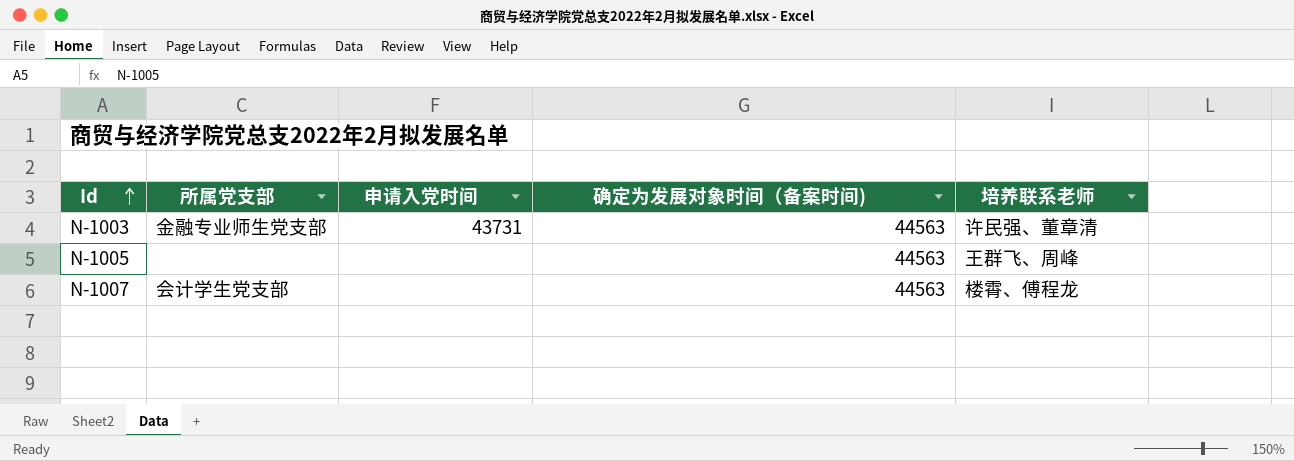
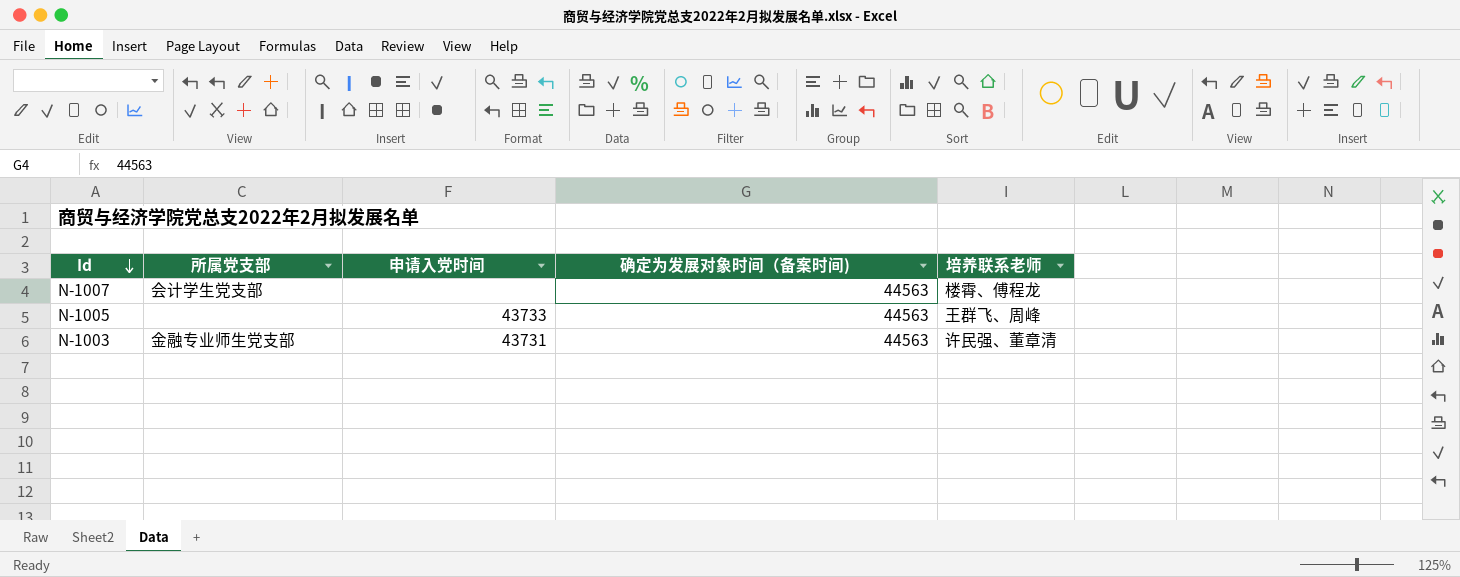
row order: Id ascending -> Id descending
N-1005 | 申请入党时间: none -> 43733

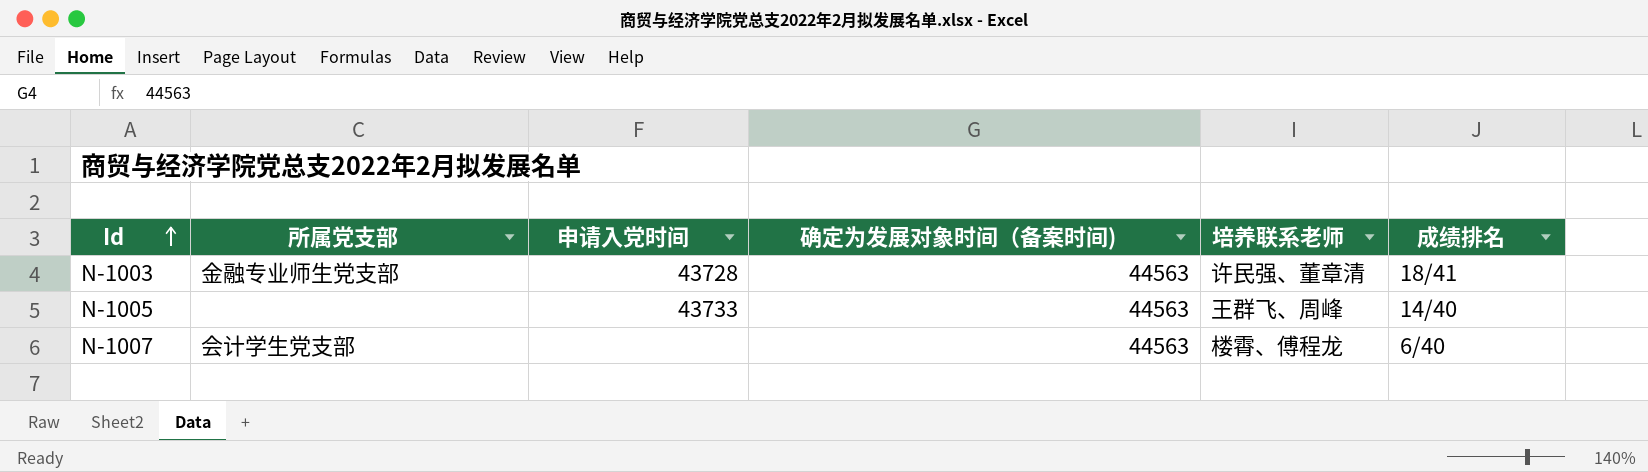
row order: Id descending -> Id ascending
column 成绩排名 | position: none -> 6
N-1003 | 申请入党时间: 43731 -> 43728

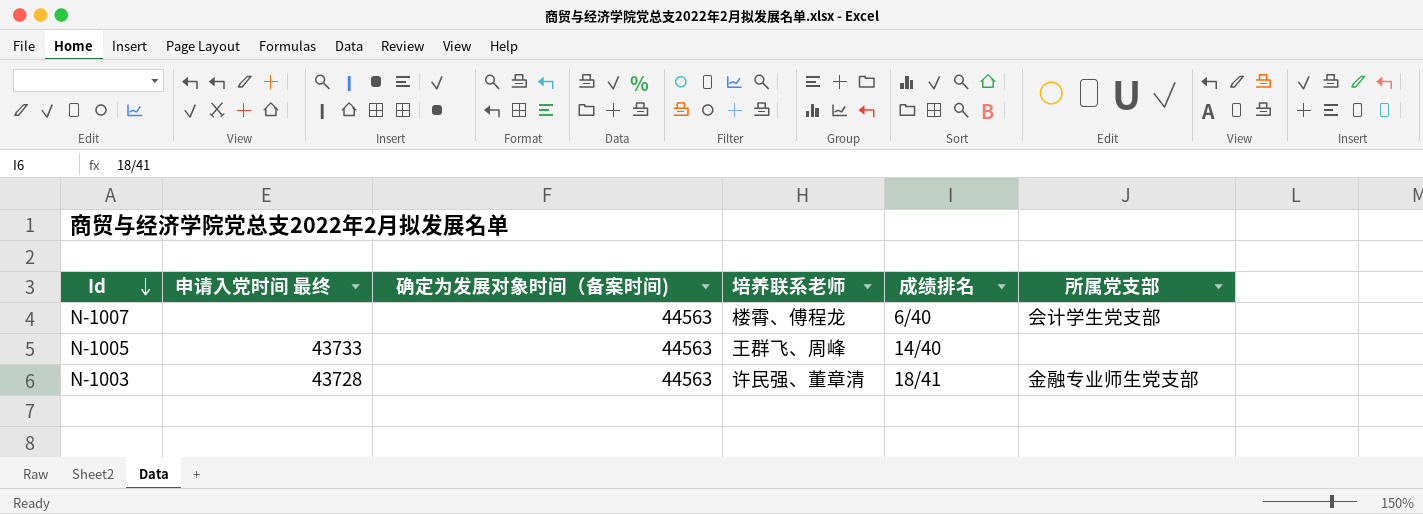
row order: Id ascending -> Id descending
column name: 申请入党时间 -> 申请入党时间 最终
column 所属党支部 | position: 2 -> 6

